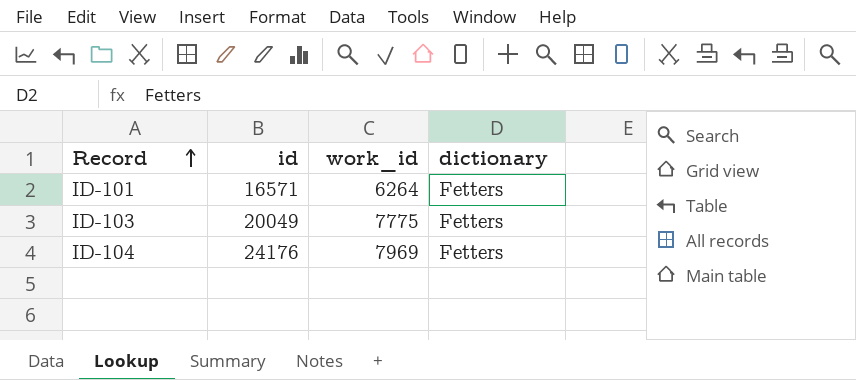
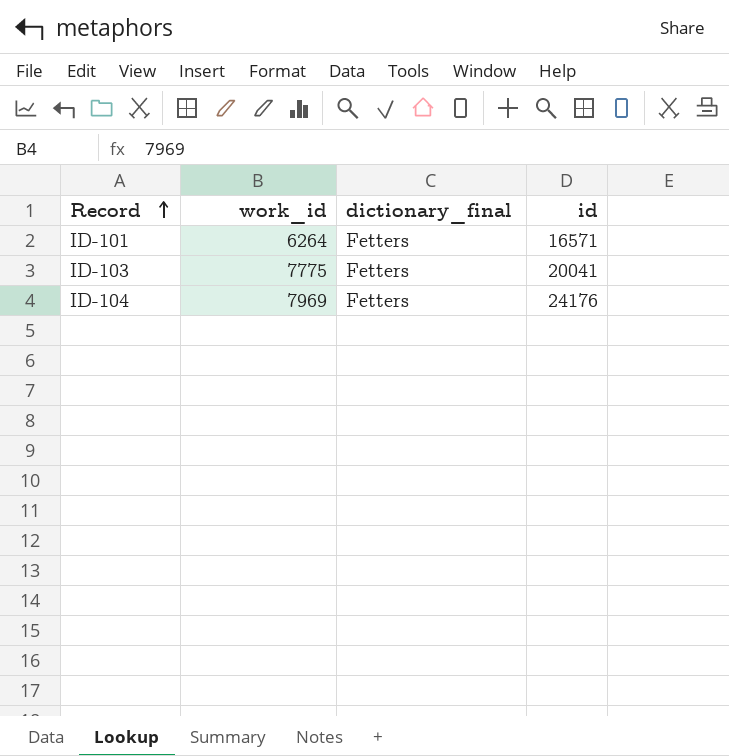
column name: dictionary -> dictionary_final
column id | position: 2 -> 4
ID-103 | id: 20049 -> 20041

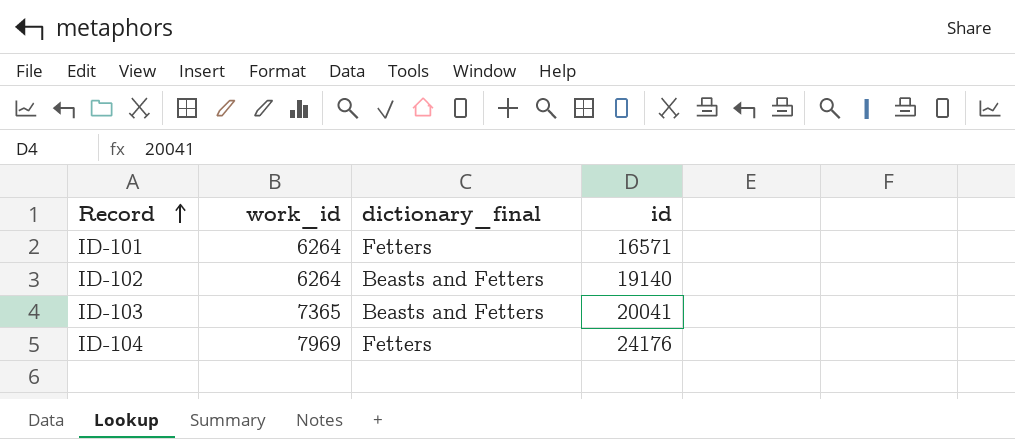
row ID-102: none -> 6264 | Beasts and Fetters | 19140
ID-103 | work_id: 7775 -> 7365
ID-103 | dictionary_final: Fetters -> Beasts and Fetters

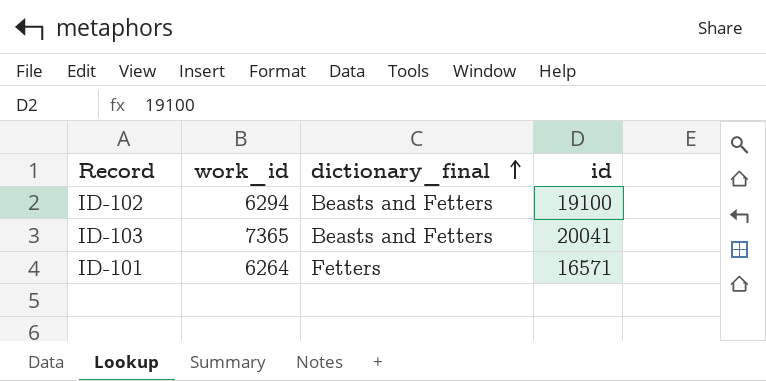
row order: Record ascending -> dictionary_final ascending
row ID-104: 7969 | Fetters | 24176 -> none
ID-102 | work_id: 6264 -> 6294
ID-102 | id: 19140 -> 19100

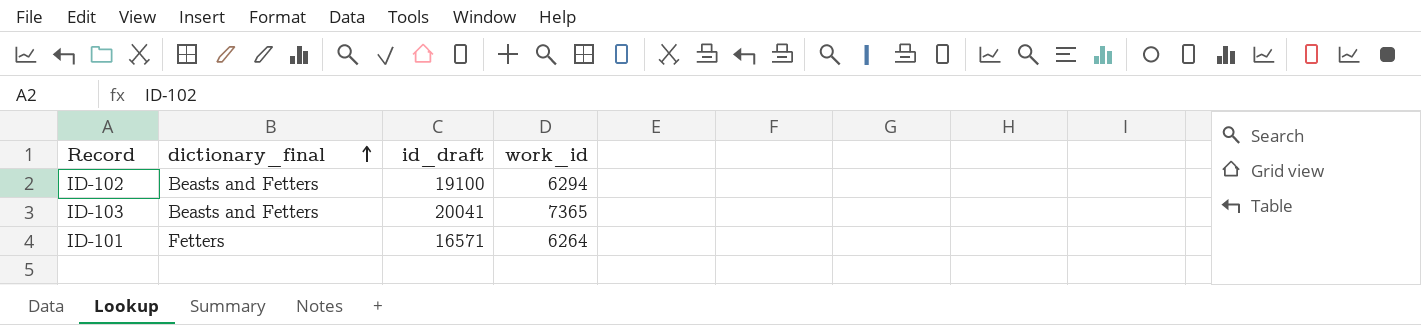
column name: id -> id_draft
column work_id | position: 2 -> 4

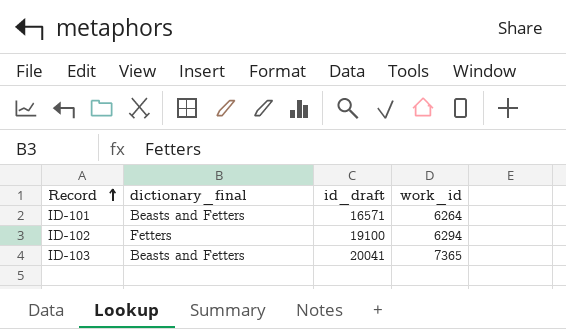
row order: dictionary_final ascending -> Record ascending
ID-101 | dictionary_final: Fetters -> Beasts and Fetters
ID-102 | dictionary_final: Beasts and Fetters -> Fetters

